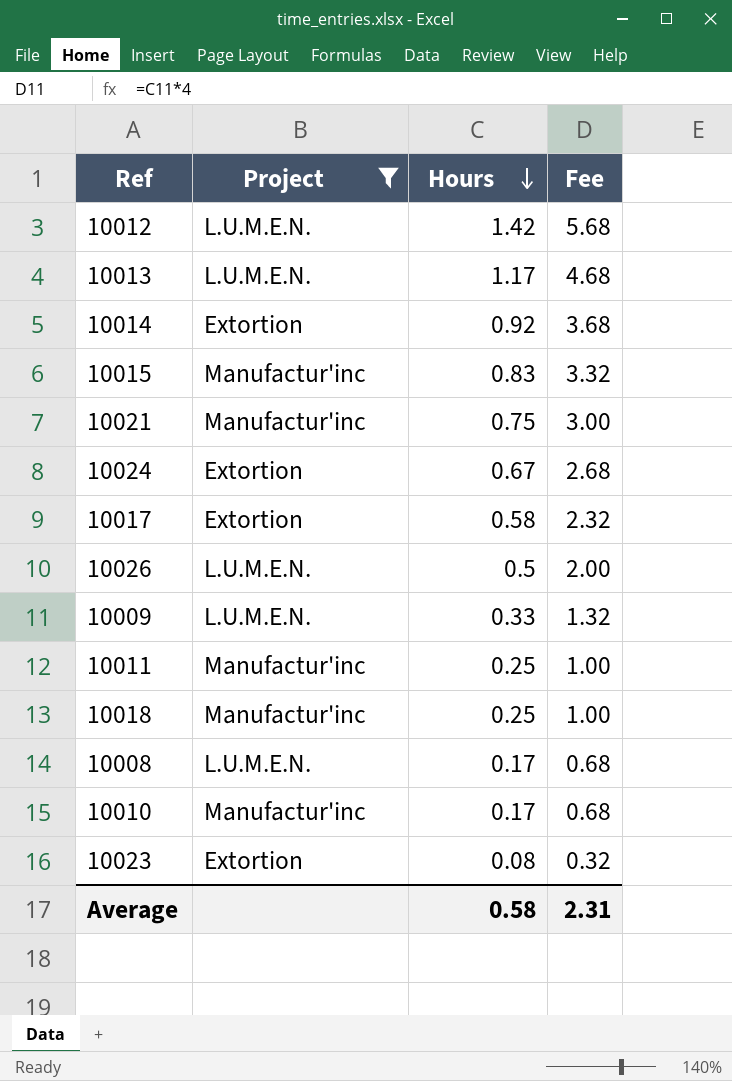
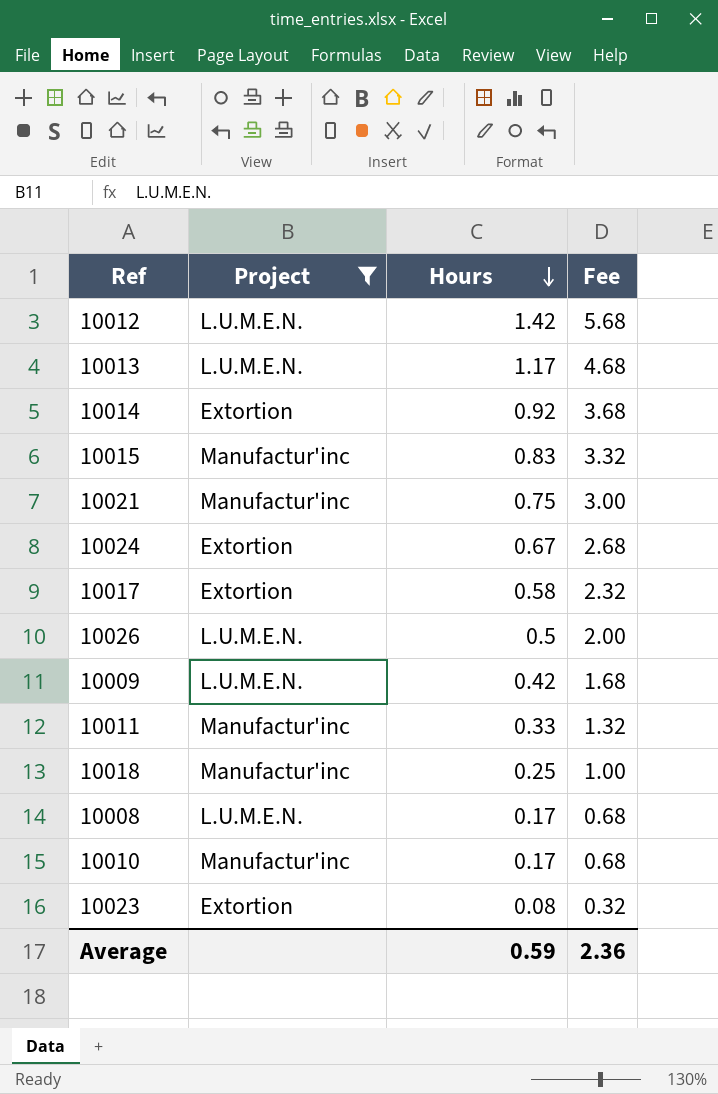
10009 | Hours: 0.33 -> 0.42
10009 | Fee: 1.32 -> 1.68
10011 | Hours: 0.25 -> 0.33
10011 | Fee: 1.00 -> 1.32
Average | Hours: 0.58 -> 0.59
Average | Fee: 2.31 -> 2.36

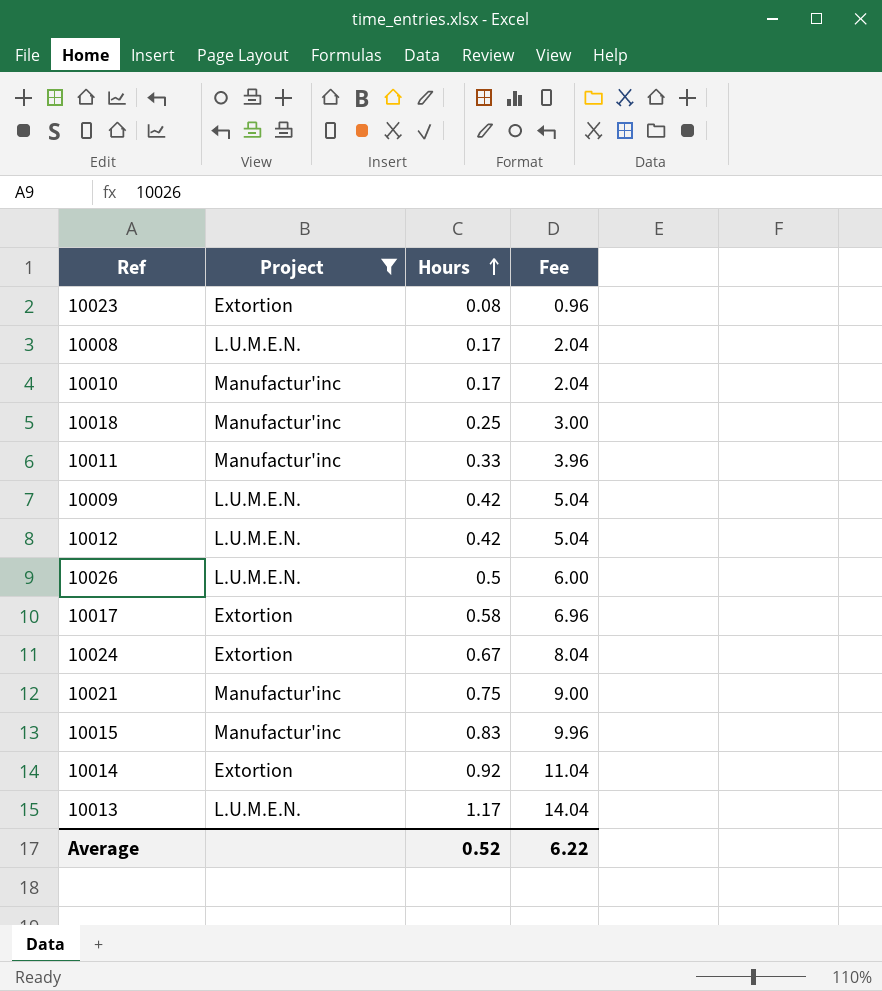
row order: Hours descending -> Hours ascending
column Fee | formula: [Hours] * 4 -> [Hours] * 12
10012 | Hours: 1.42 -> 0.42
Average | Hours: 0.59 -> 0.52
Average | Fee: 2.36 -> 6.22

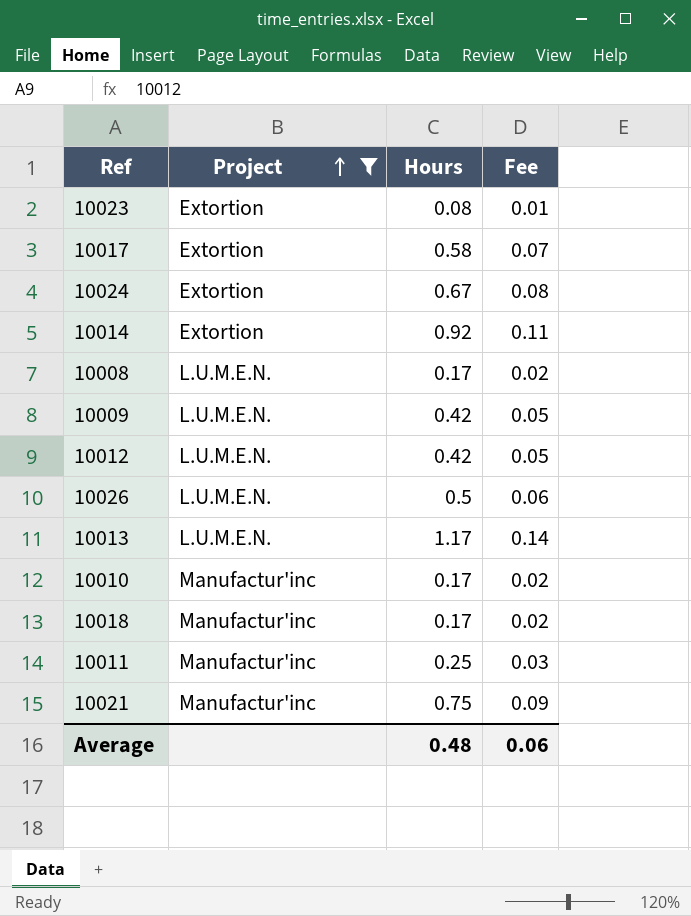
row order: Hours ascending -> Project ascending
column Fee | formula: [Hours] * 12 -> [Hours] * 0.12
row 10015: Manufactur'inc | 0.83 | 9.96 -> none
10018 | Hours: 0.25 -> 0.17
10011 | Hours: 0.33 -> 0.25
Average | Hours: 0.52 -> 0.48
Average | Fee: 6.22 -> 0.06

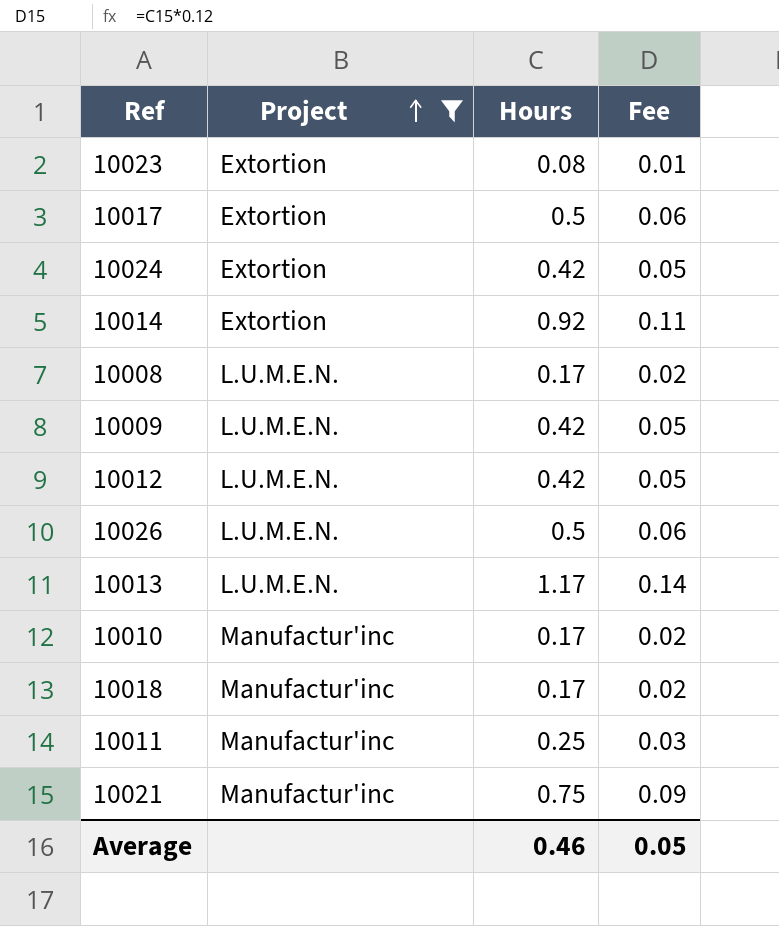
10017 | Hours: 0.58 -> 0.5
10017 | Fee: 0.07 -> 0.06
10024 | Hours: 0.67 -> 0.42
10024 | Fee: 0.08 -> 0.05
Average | Hours: 0.48 -> 0.46
Average | Fee: 0.06 -> 0.05

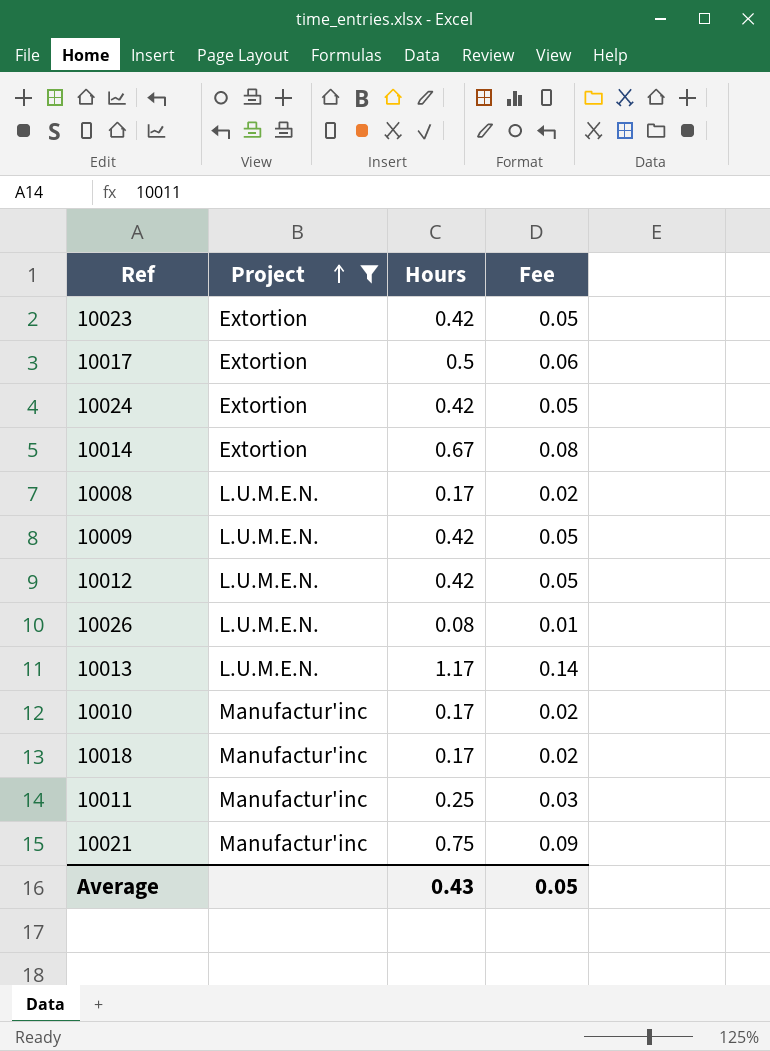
10023 | Hours: 0.08 -> 0.42
10023 | Fee: 0.01 -> 0.05
10014 | Hours: 0.92 -> 0.67
10014 | Fee: 0.11 -> 0.08
10026 | Hours: 0.5 -> 0.08
10026 | Fee: 0.06 -> 0.01
Average | Hours: 0.46 -> 0.43

